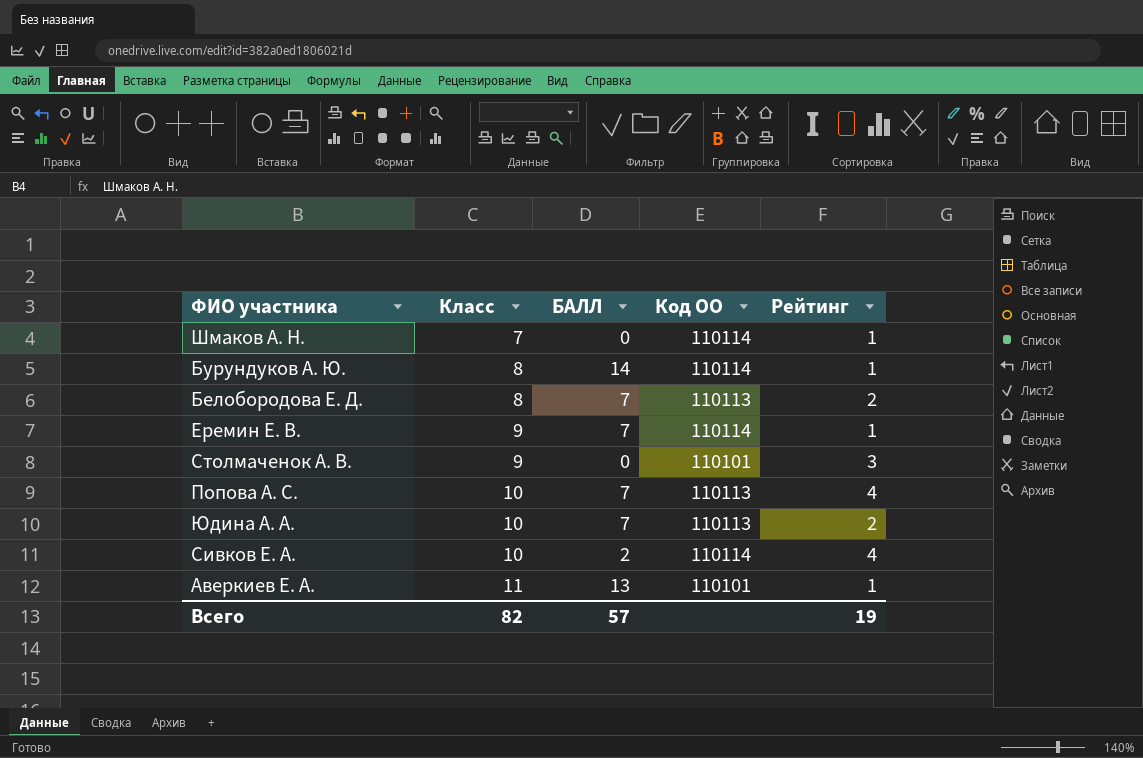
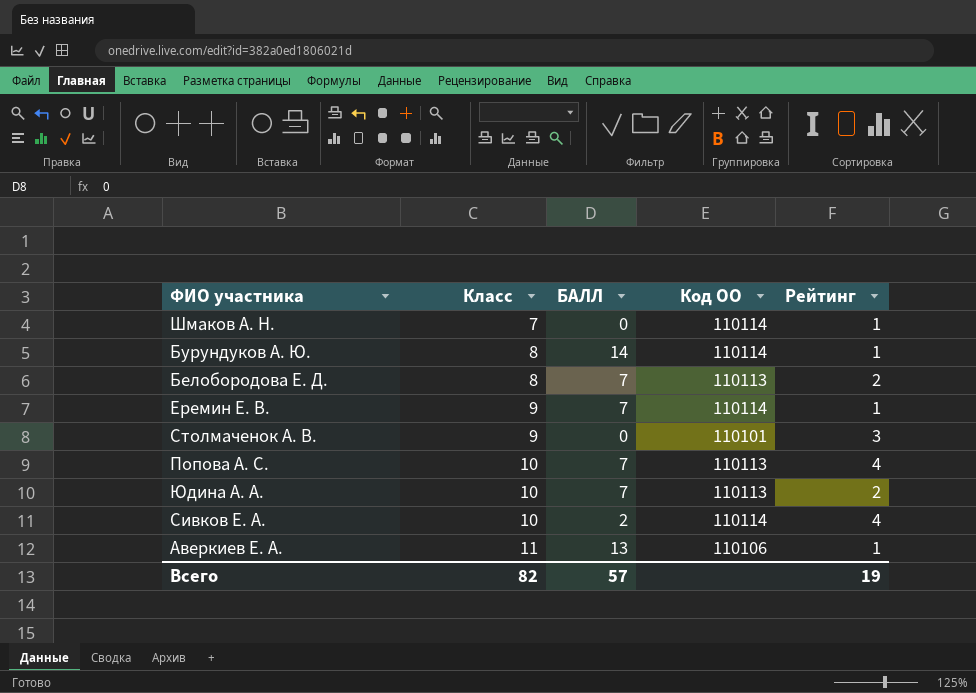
Аверкиев Е. А. | Код ОО: 110101 -> 110106

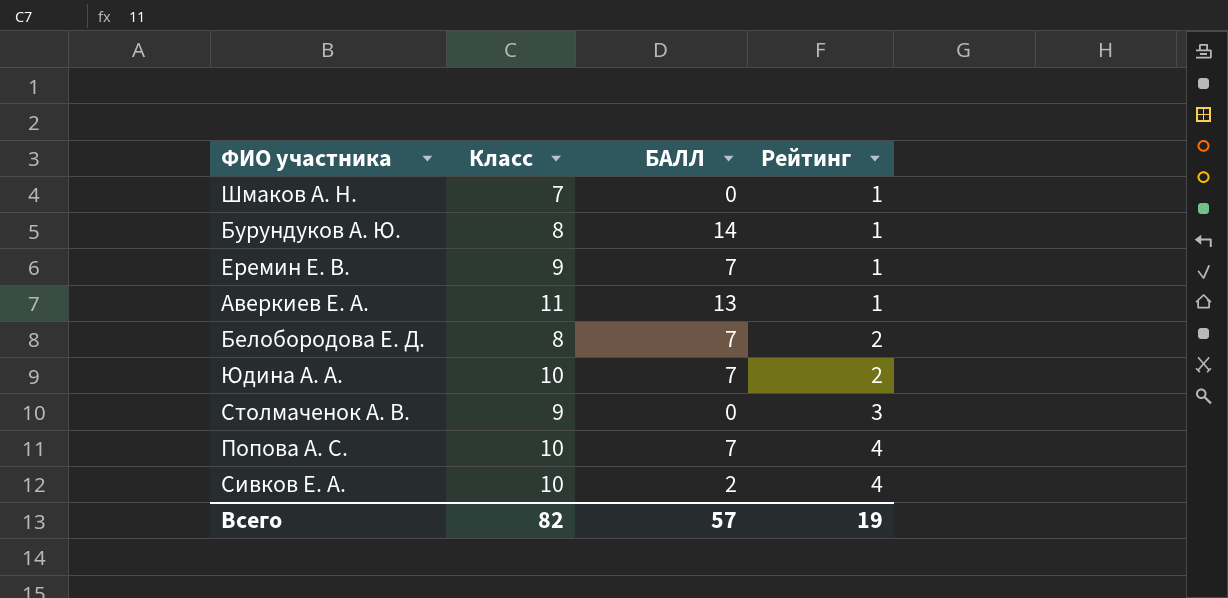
row order: Класс ascending -> Рейтинг ascending
column Код ОО | position: 4 -> none

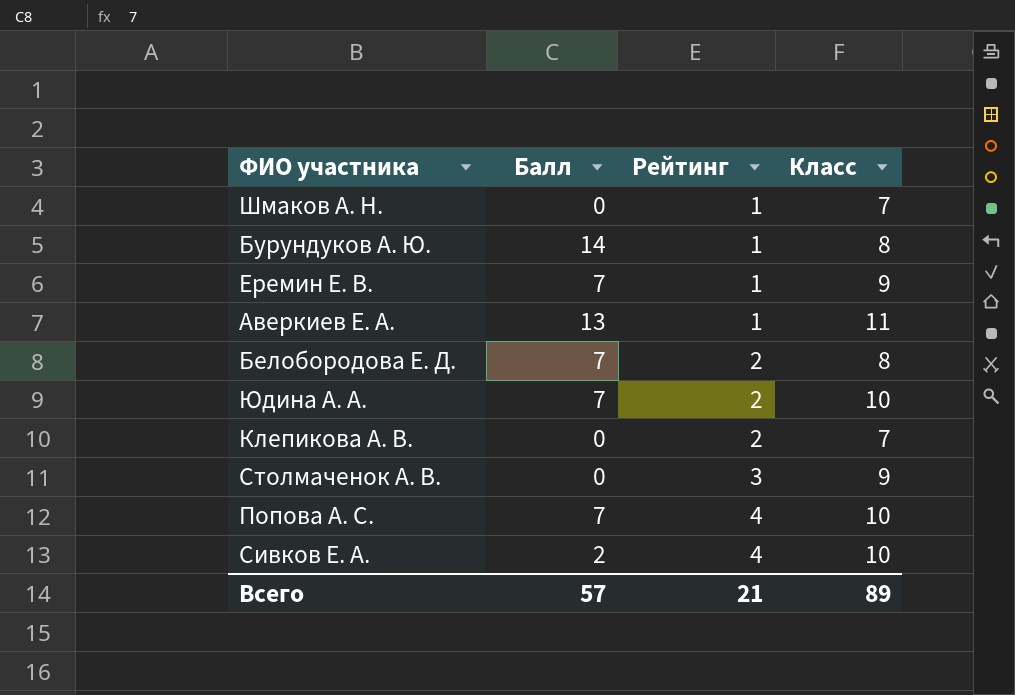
column name: БАЛЛ -> Балл
column Класс | position: 2 -> 4
row Клепикова А. В.: none -> 0 | 2 | 7
Всего | Рейтинг: 19 -> 21
Всего | Класс: 82 -> 89

